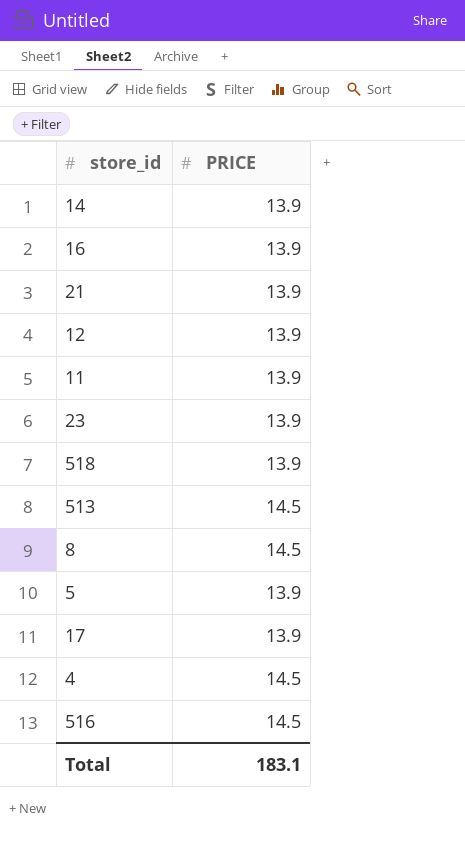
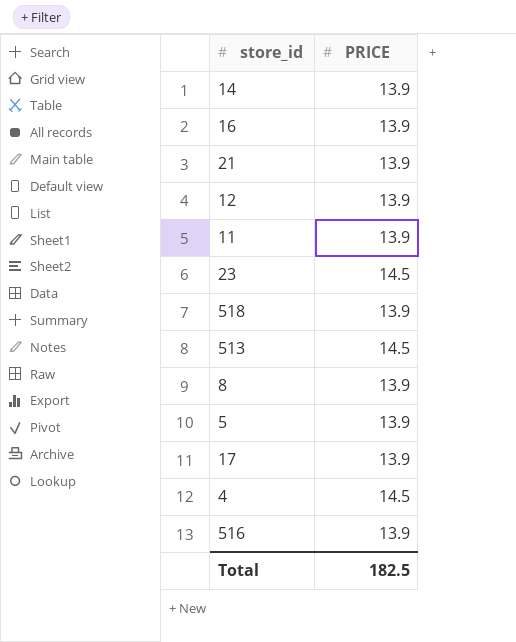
23 | PRICE: 13.9 -> 14.5
8 | PRICE: 14.5 -> 13.9
516 | PRICE: 14.5 -> 13.9
Total | PRICE: 183.1 -> 182.5

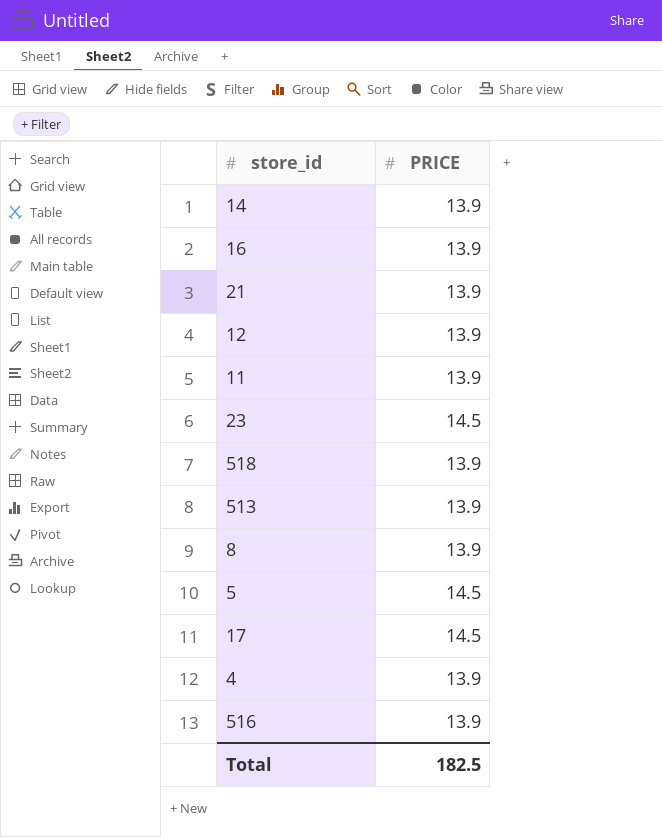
513 | PRICE: 14.5 -> 13.9
5 | PRICE: 13.9 -> 14.5
17 | PRICE: 13.9 -> 14.5
4 | PRICE: 14.5 -> 13.9

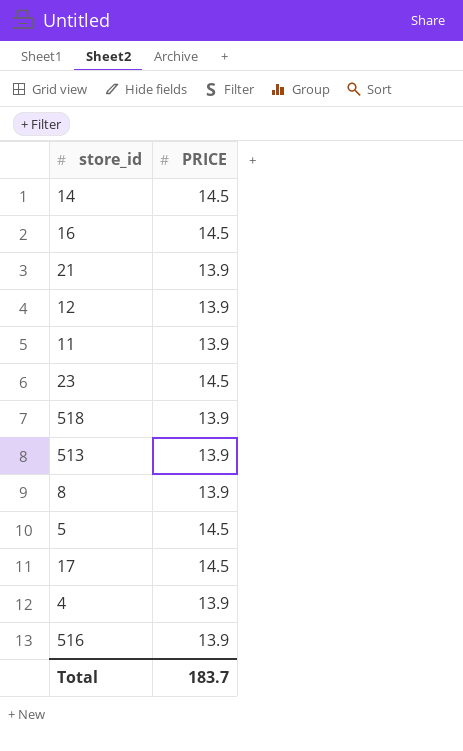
14 | PRICE: 13.9 -> 14.5
16 | PRICE: 13.9 -> 14.5
Total | PRICE: 182.5 -> 183.7

